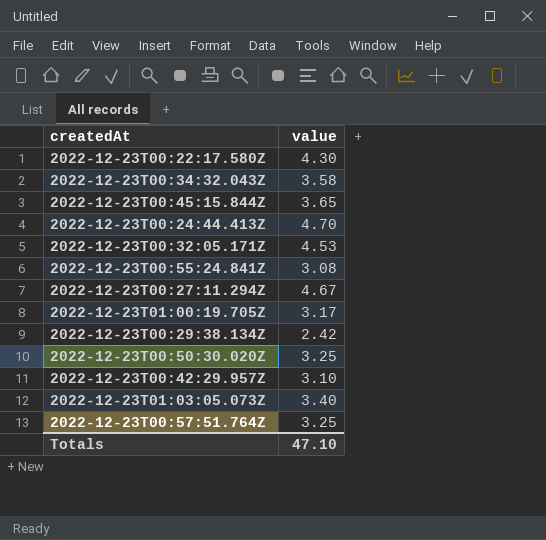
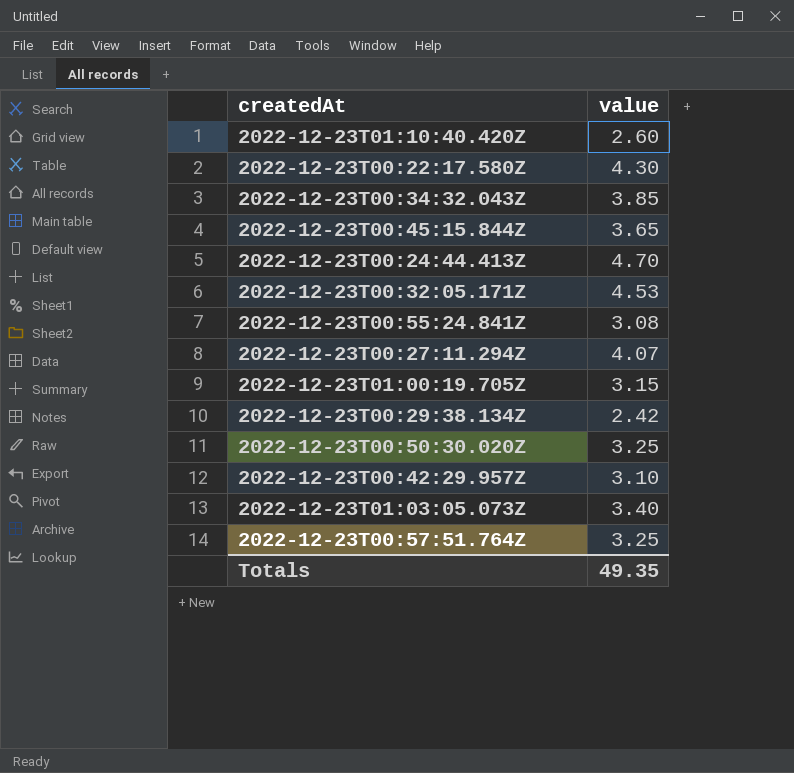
row 2022-12-23T01:10:40.420Z: none -> 2.60
2022-12-23T00:34:32.043Z | value: 3.58 -> 3.85
2022-12-23T00:27:11.294Z | value: 4.67 -> 4.07
2022-12-23T01:00:19.705Z | value: 3.17 -> 3.15
Totals | value: 47.10 -> 49.35

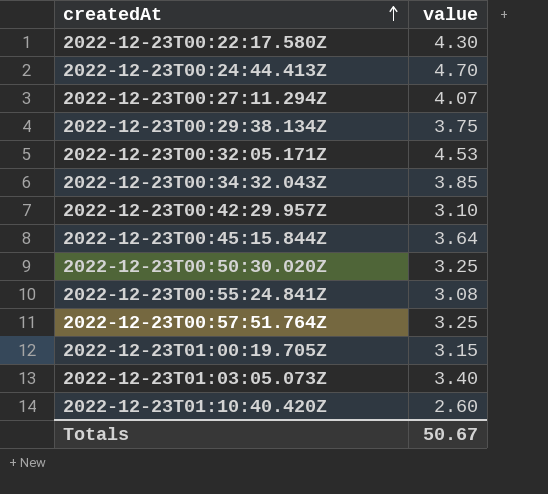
row order: none -> createdAt ascending
2022-12-23T00:29:38.134Z | value: 2.42 -> 3.75
2022-12-23T00:45:15.844Z | value: 3.65 -> 3.64
Totals | value: 49.35 -> 50.67

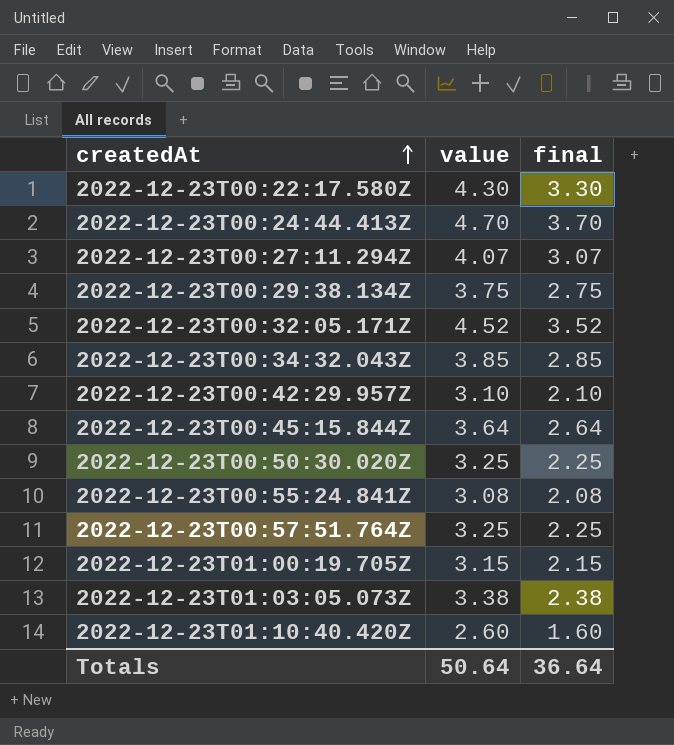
column final | formula: none -> [value] - 1
2022-12-23T00:32:05.171Z | value: 4.53 -> 4.52
2022-12-23T01:03:05.073Z | value: 3.40 -> 3.38
Totals | value: 50.67 -> 50.64

